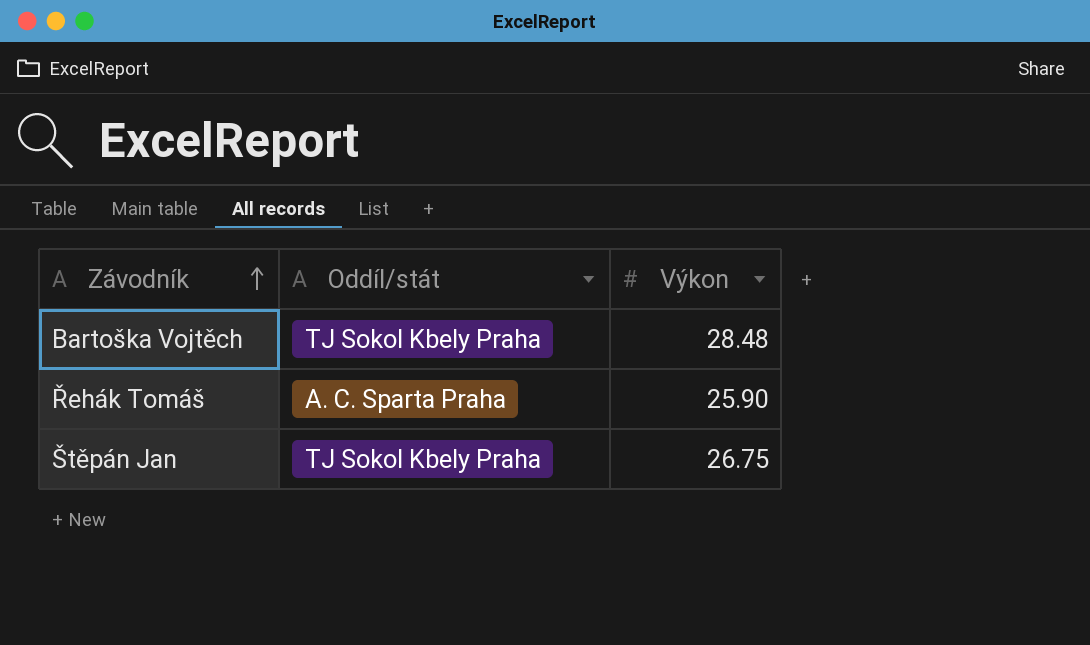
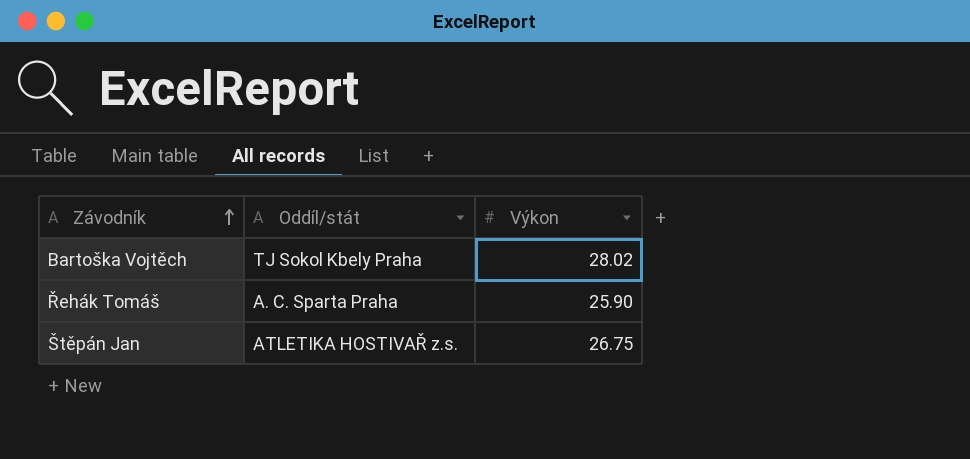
Bartoška Vojtěch | Výkon: 28.48 -> 28.02
Štěpán Jan | Oddíl/stát: TJ Sokol Kbely Praha -> ATLETIKA HOSTIVAŘ z.s.

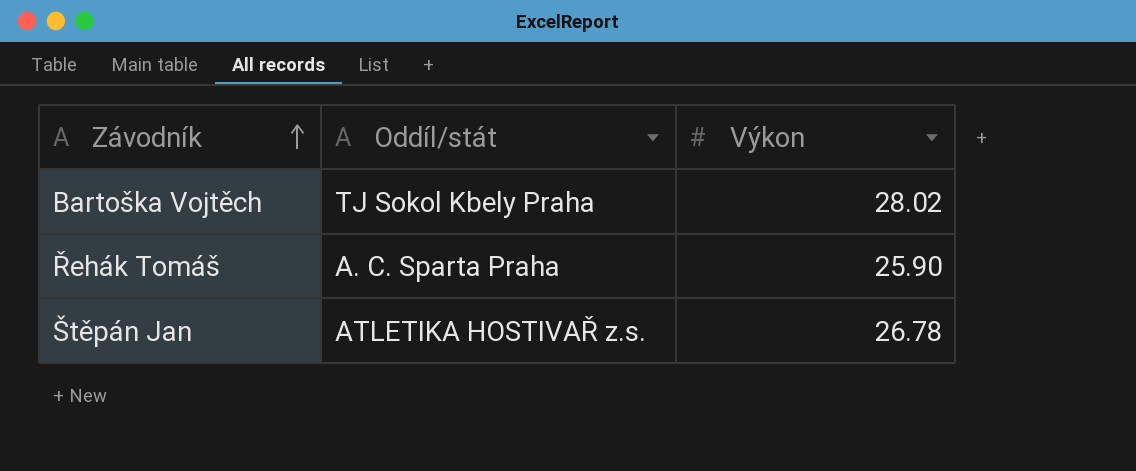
Štěpán Jan | Výkon: 26.75 -> 26.78

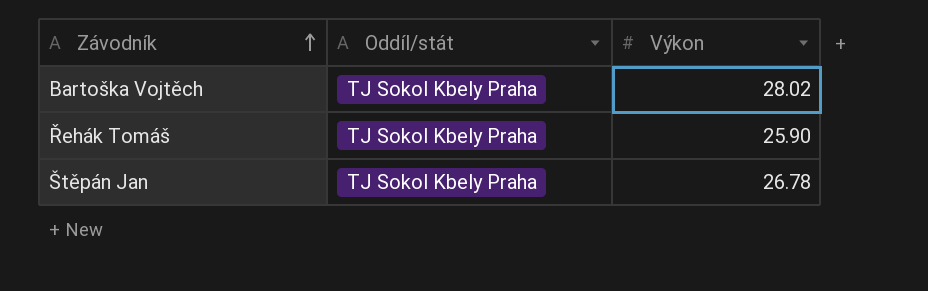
Řehák Tomáš | Oddíl/stát: A. C. Sparta Praha -> TJ Sokol Kbely Praha
Štěpán Jan | Oddíl/stát: ATLETIKA HOSTIVAŘ z.s. -> TJ Sokol Kbely Praha

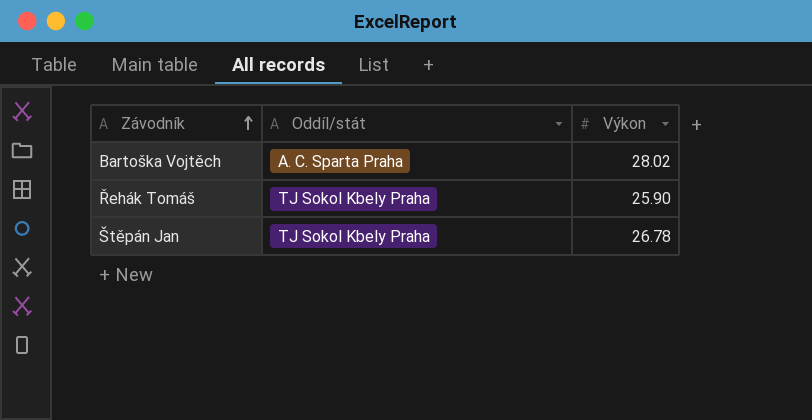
Bartoška Vojtěch | Oddíl/stát: TJ Sokol Kbely Praha -> A. C. Sparta Praha

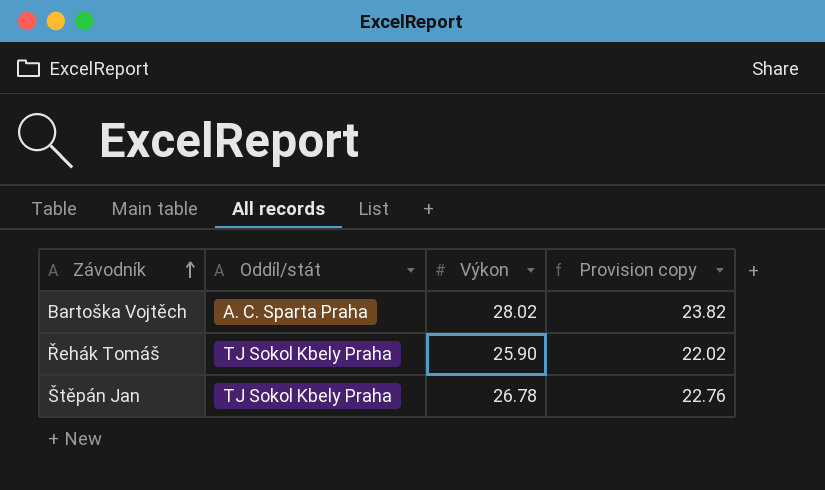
column Provision copy | formula: none -> [Výkon] * 0.85

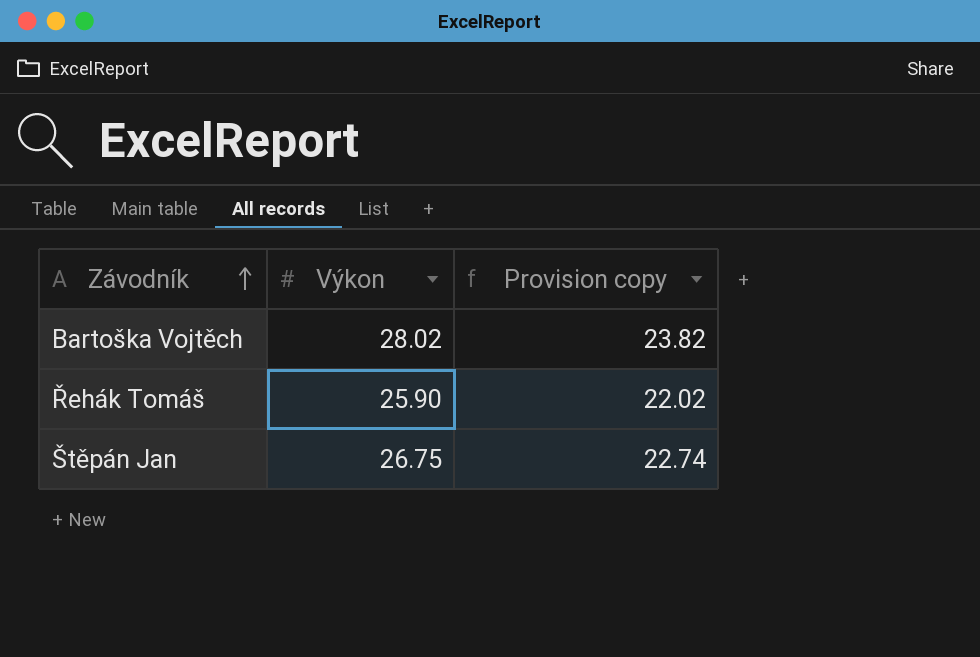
column Oddíl/stát | position: 2 -> none
Štěpán Jan | Výkon: 26.78 -> 26.75
Štěpán Jan | Provision copy: 22.76 -> 22.74

